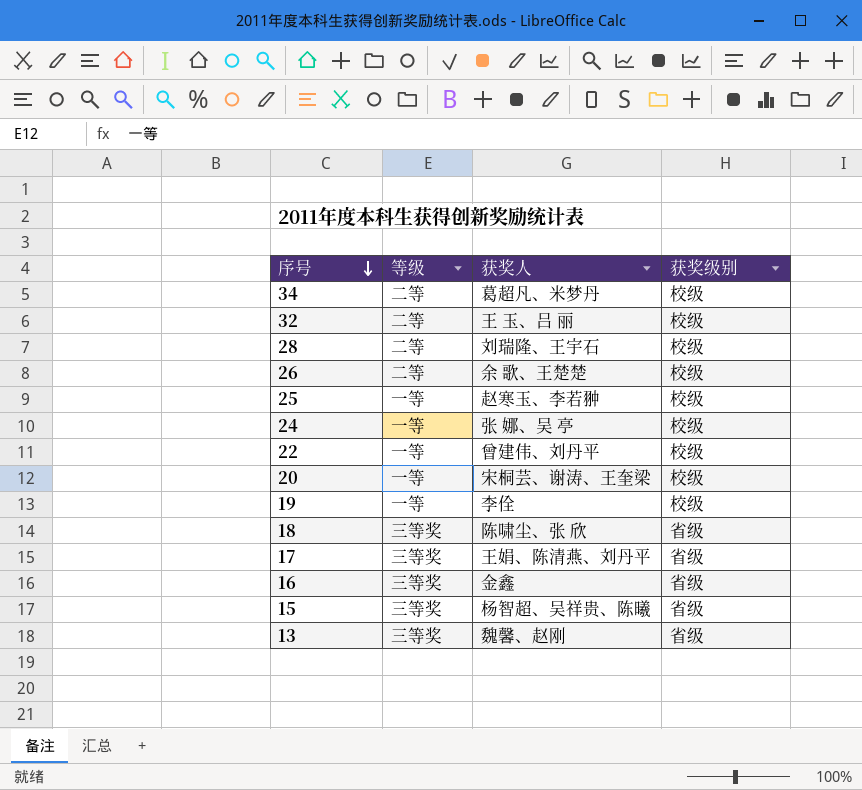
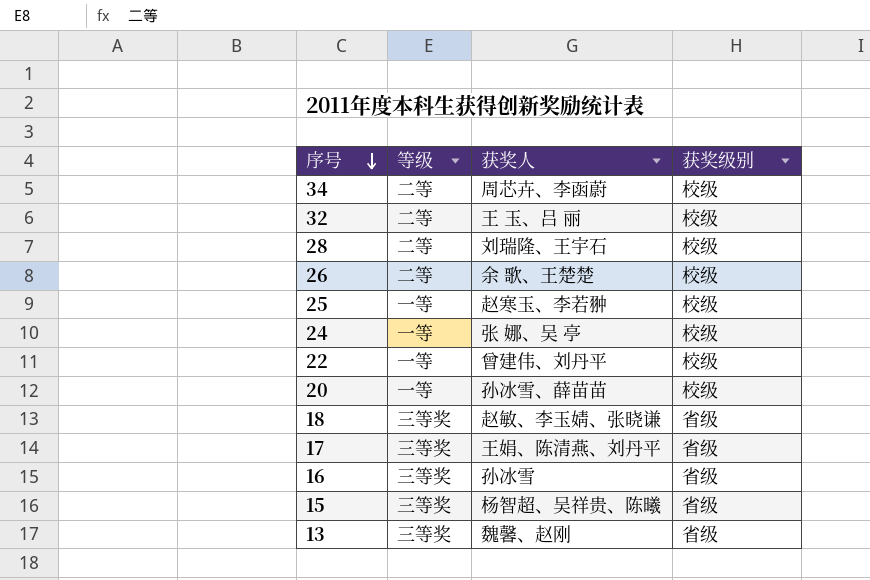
row 19: 一等 | 李佺 | 校级 -> none
34 | 获奖人: 葛超凡、米梦丹 -> 周芯卉、李函蔚
20 | 获奖人: 宋桐芸、谢涛、王奎梁 -> 孙冰雪、薛苗苗
18 | 获奖人: 陈啸尘、张 欣 -> 赵敏、李玉婧、张晓谦
16 | 获奖人: 金鑫 -> 孙冰雪

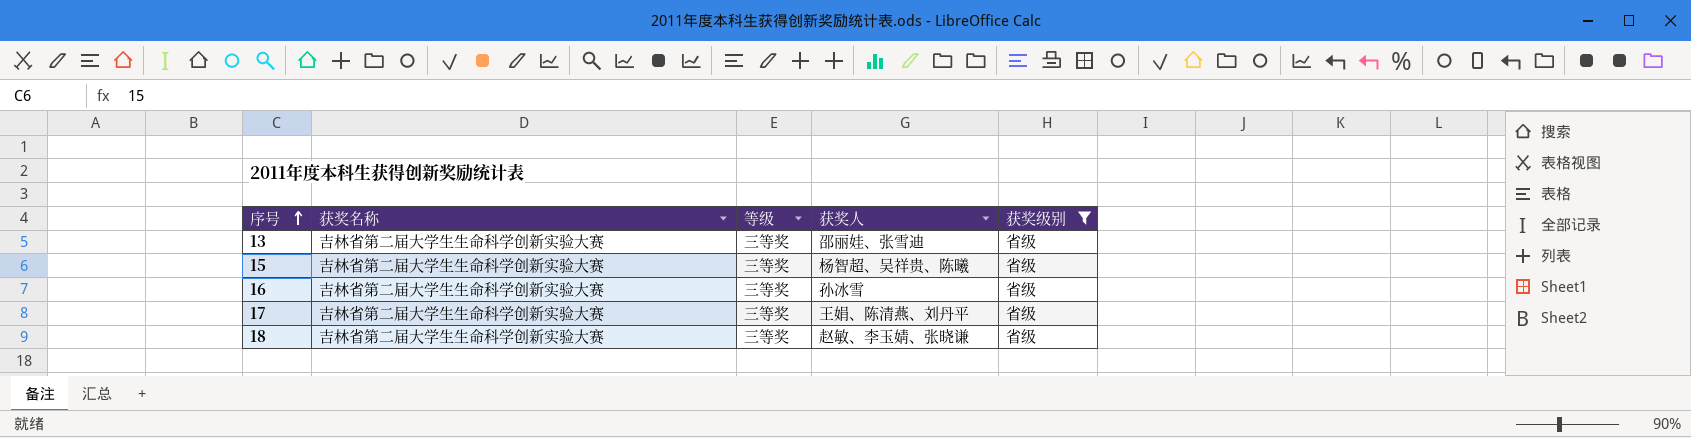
filter: none -> 获奖级别 = 省级
row order: 序号 descending -> 序号 ascending
column 获奖名称 | position: none -> 2
13 | 获奖人: 魏馨、赵刚 -> 邵丽娃、张雪迪

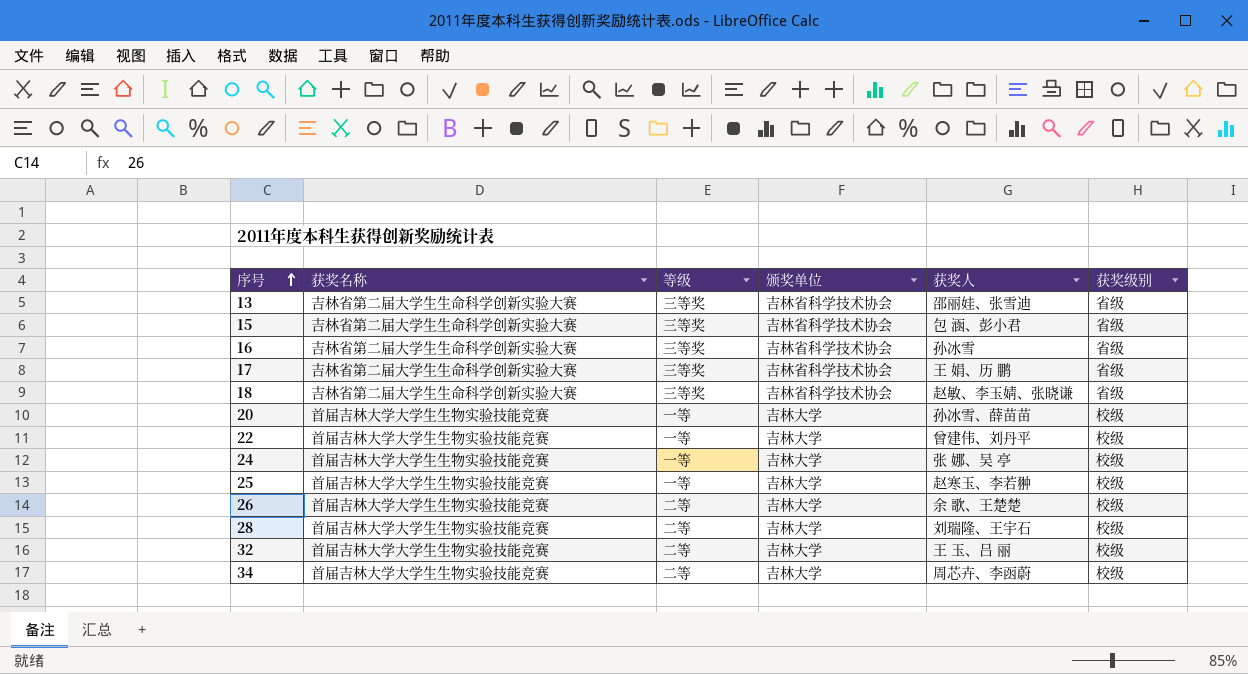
filter: 获奖级别 = 省级 -> none
column 颁奖单位 | position: none -> 4
15 | 获奖人: 杨智超、吴祥贵、陈曦 -> 包 涵、彭小君
17 | 获奖人: 王娟、陈清燕、刘丹平 -> 王 娟、历 鹏

